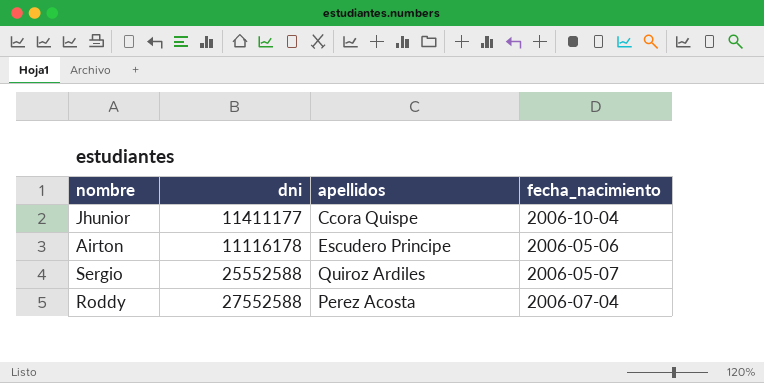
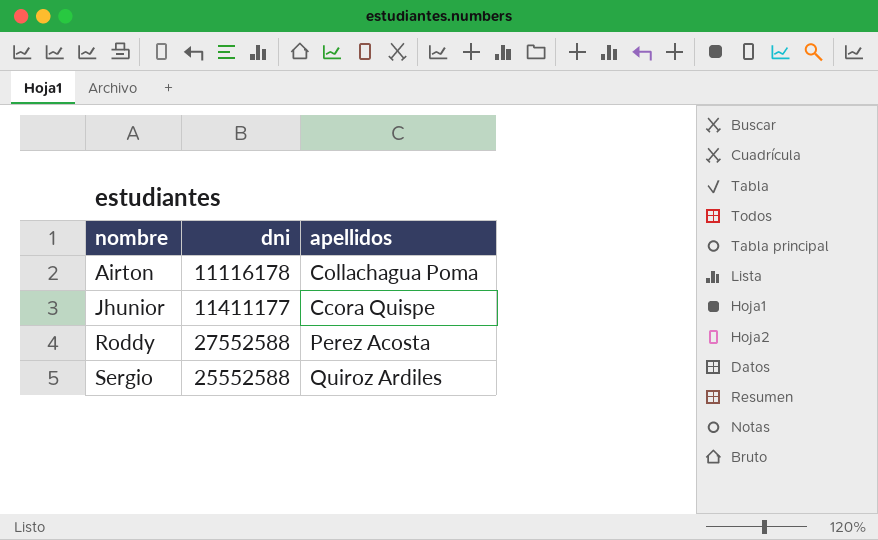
row order: none -> nombre ascending
column fecha_nacimiento | position: 4 -> none
Airton | apellidos: Escudero Principe -> Collachagua Poma

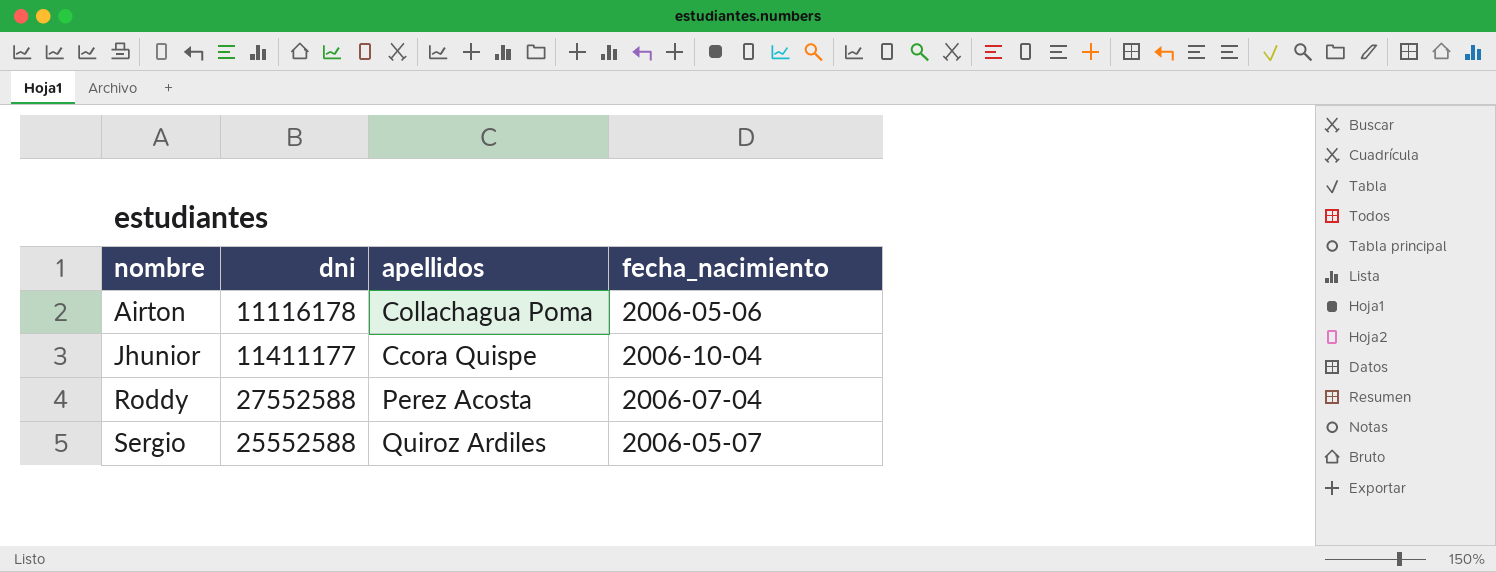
column fecha_nacimiento | position: none -> 4

